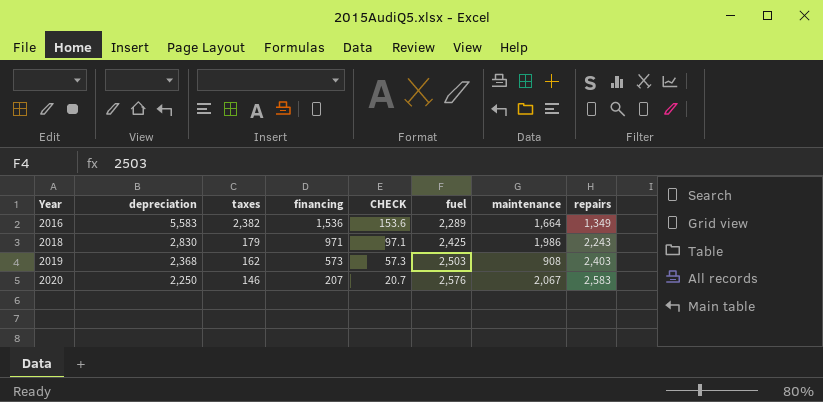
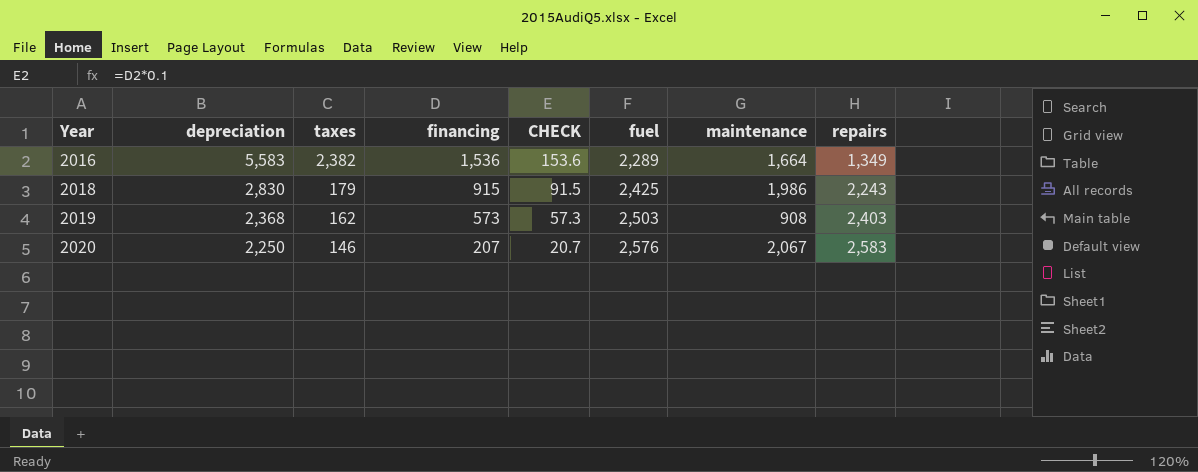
2018 | financing: 971 -> 915
2018 | CHECK: 97.1 -> 91.5

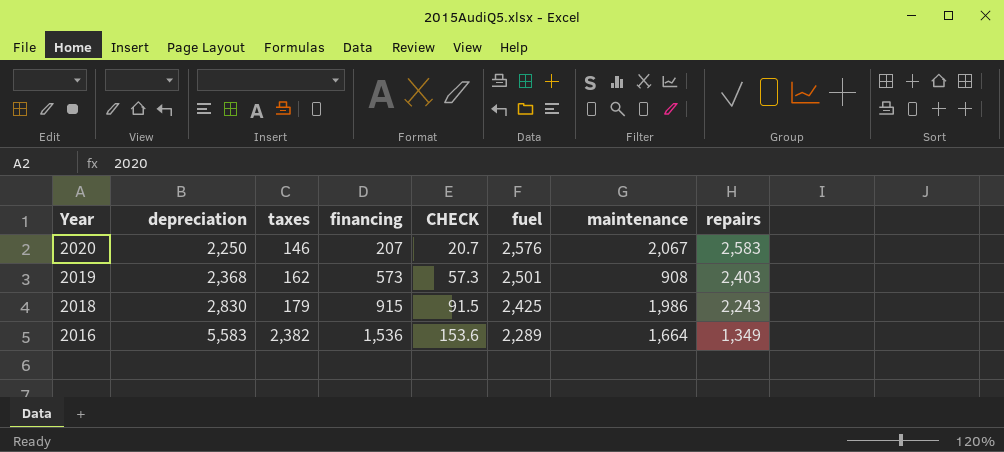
row order: Year ascending -> Year descending
2019 | fuel: 2,503 -> 2,501

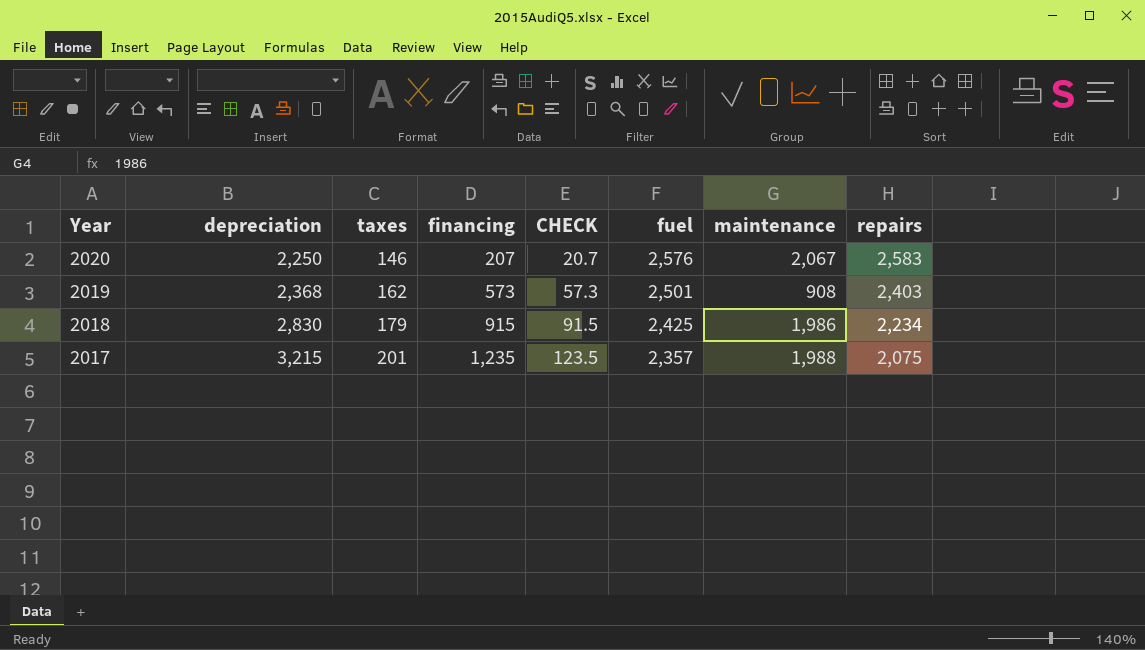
row 2016: 5,583 | 2,382 | 1,536 | 153.6 | 2,289 | 1,664 | 1,349 -> none
2018 | repairs: 2,243 -> 2,234
row 2017: none -> 3,215 | 201 | 1,235 | 123.5 | 2,357 | 1,988 | 2,075

